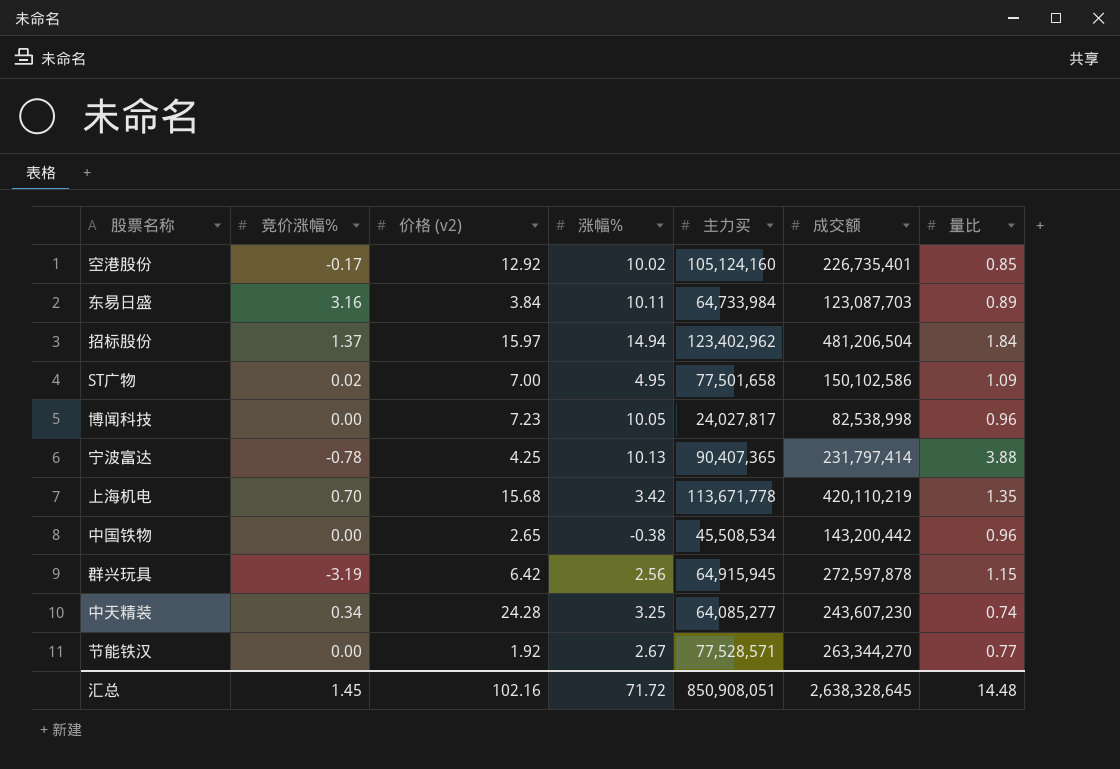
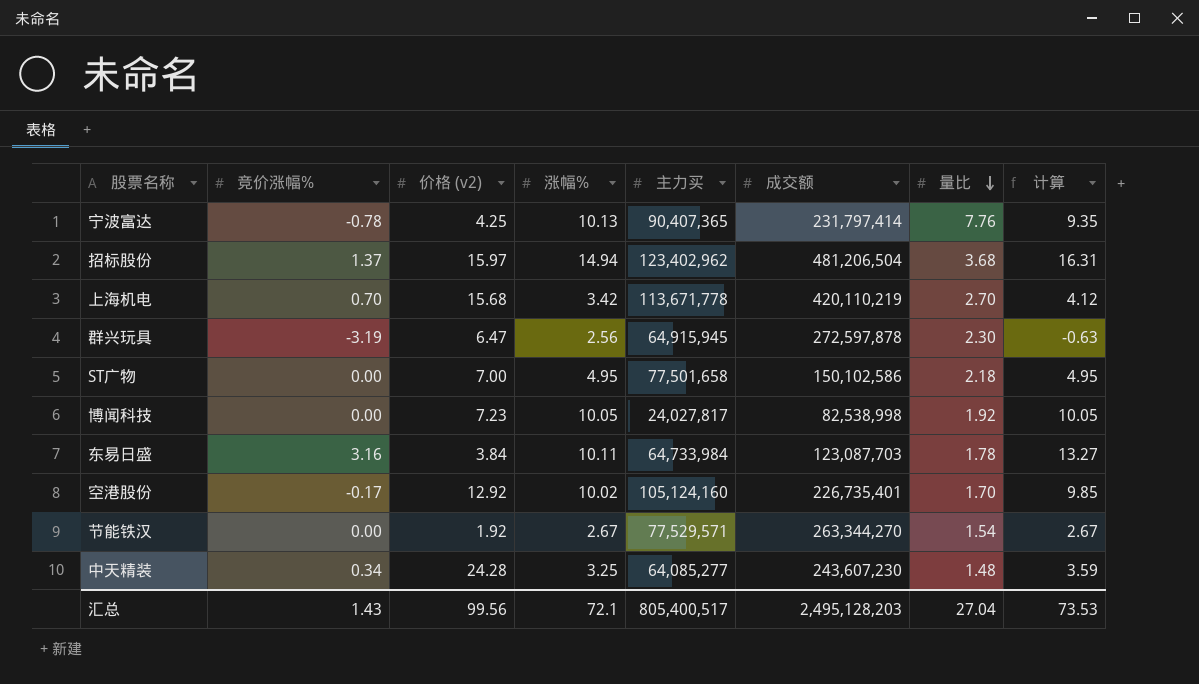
row order: none -> 量比 descending
column 计算 | formula: none -> [竞价涨幅%] + [涨幅%]
row 中国铁物: 0.00 | 2.65 | -0.38 | 45,508,534 | 143,200,442 | 0.96 -> none
宁波富达 | 量比: 3.88 -> 7.76
招标股份 | 量比: 1.84 -> 3.68
上海机电 | 量比: 1.35 -> 2.70
群兴玩具 | 价格 (v2): 6.42 -> 6.47
群兴玩具 | 量比: 1.15 -> 2.30
ST广物 | 竞价涨幅%: 0.02 -> 0.00
ST广物 | 量比: 1.09 -> 2.18
博闻科技 | 量比: 0.96 -> 1.92
东易日盛 | 量比: 0.89 -> 1.78
空港股份 | 量比: 0.85 -> 1.70
节能铁汉 | 主力买: 77,528,571 -> 77,529,571
节能铁汉 | 量比: 0.77 -> 1.54
中天精装 | 量比: 0.74 -> 1.48
汇总 | 竞价涨幅%: 1.45 -> 1.43
汇总 | 价格 (v2): 102.16 -> 99.56
汇总 | 涨幅%: 71.72 -> 72.1
汇总 | 主力买: 850,908,051 -> 805,400,517
汇总 | 成交额: 2,638,328,645 -> 2,495,128,203
汇总 | 量比: 14.48 -> 27.04

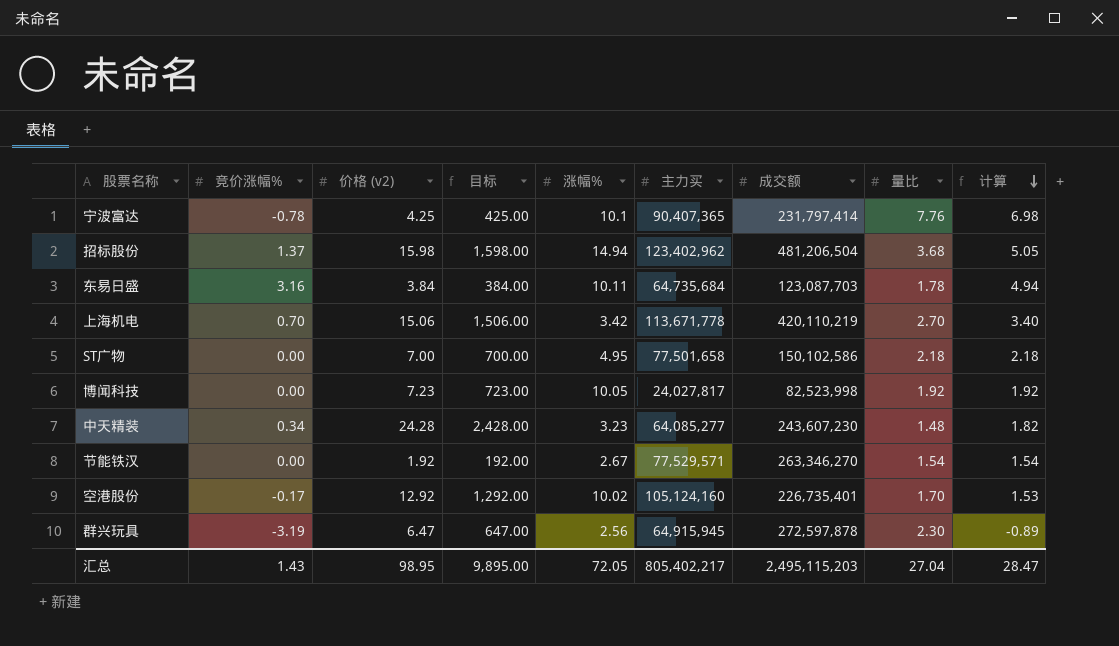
row order: 量比 descending -> 计算 descending
column 目标 | formula: none -> [价格 (v2)] * 100
column 计算 | formula: [竞价涨幅%] + [涨幅%] -> [竞价涨幅%] + [量比]
宁波富达 | 涨幅%: 10.13 -> 10.1
招标股份 | 价格 (v2): 15.97 -> 15.98
东易日盛 | 主力买: 64,733,984 -> 64,735,684
上海机电 | 价格 (v2): 15.68 -> 15.06
博闻科技 | 成交额: 82,538,998 -> 82,523,998
中天精装 | 涨幅%: 3.25 -> 3.23
节能铁汉 | 成交额: 263,344,270 -> 263,346,270
汇总 | 价格 (v2): 99.56 -> 98.95
汇总 | 涨幅%: 72.1 -> 72.05
汇总 | 主力买: 805,400,517 -> 805,402,217
汇总 | 成交额: 2,495,128,203 -> 2,495,115,203
汇总 | 计算: 73.53 -> 28.47

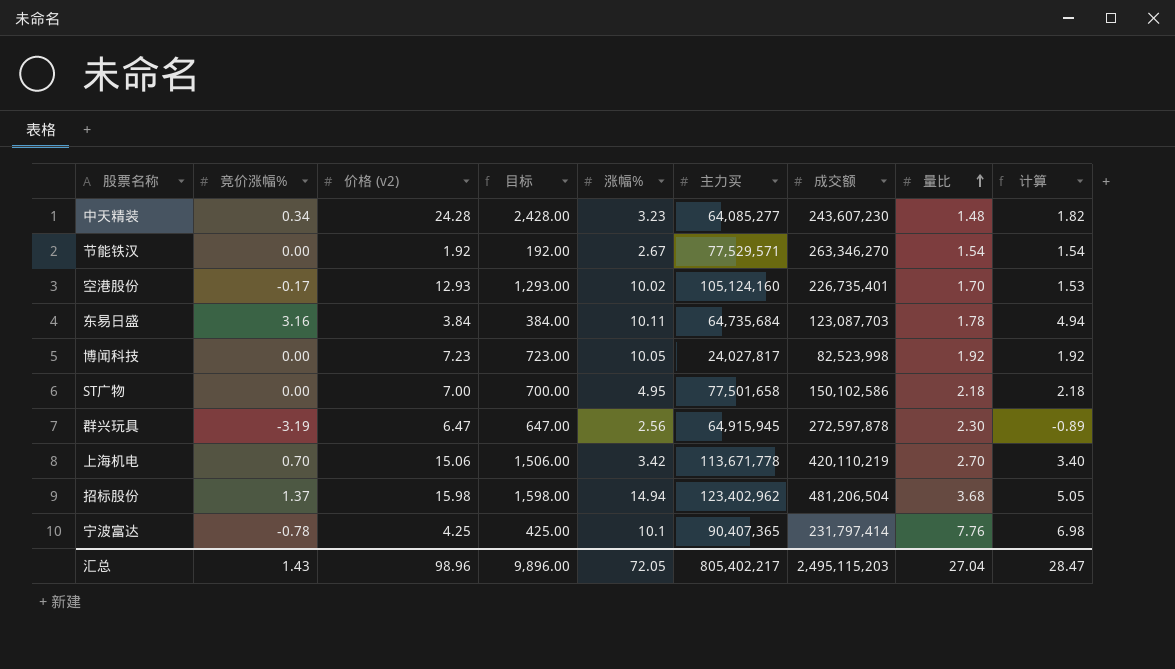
row order: 计算 descending -> 量比 ascending
空港股份 | 价格 (v2): 12.92 -> 12.93
空港股份 | 目标: 1,292.00 -> 1,293.00
汇总 | 价格 (v2): 98.95 -> 98.96
汇总 | 目标: 9,895.00 -> 9,896.00

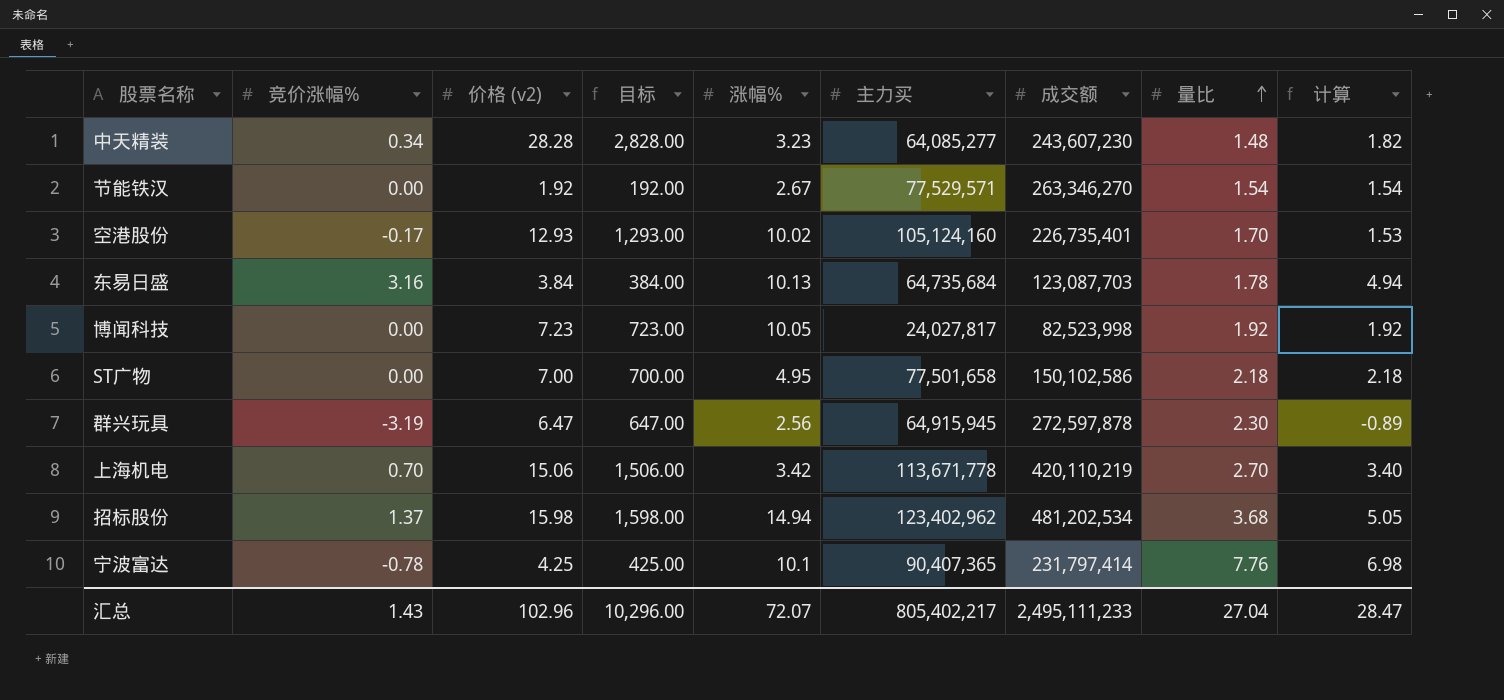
中天精装 | 价格 (v2): 24.28 -> 28.28
中天精装 | 目标: 2,428.00 -> 2,828.00
东易日盛 | 涨幅%: 10.11 -> 10.13
招标股份 | 成交额: 481,206,504 -> 481,202,534
汇总 | 价格 (v2): 98.96 -> 102.96
汇总 | 目标: 9,896.00 -> 10,296.00
汇总 | 涨幅%: 72.05 -> 72.07
汇总 | 成交额: 2,495,115,203 -> 2,495,111,233

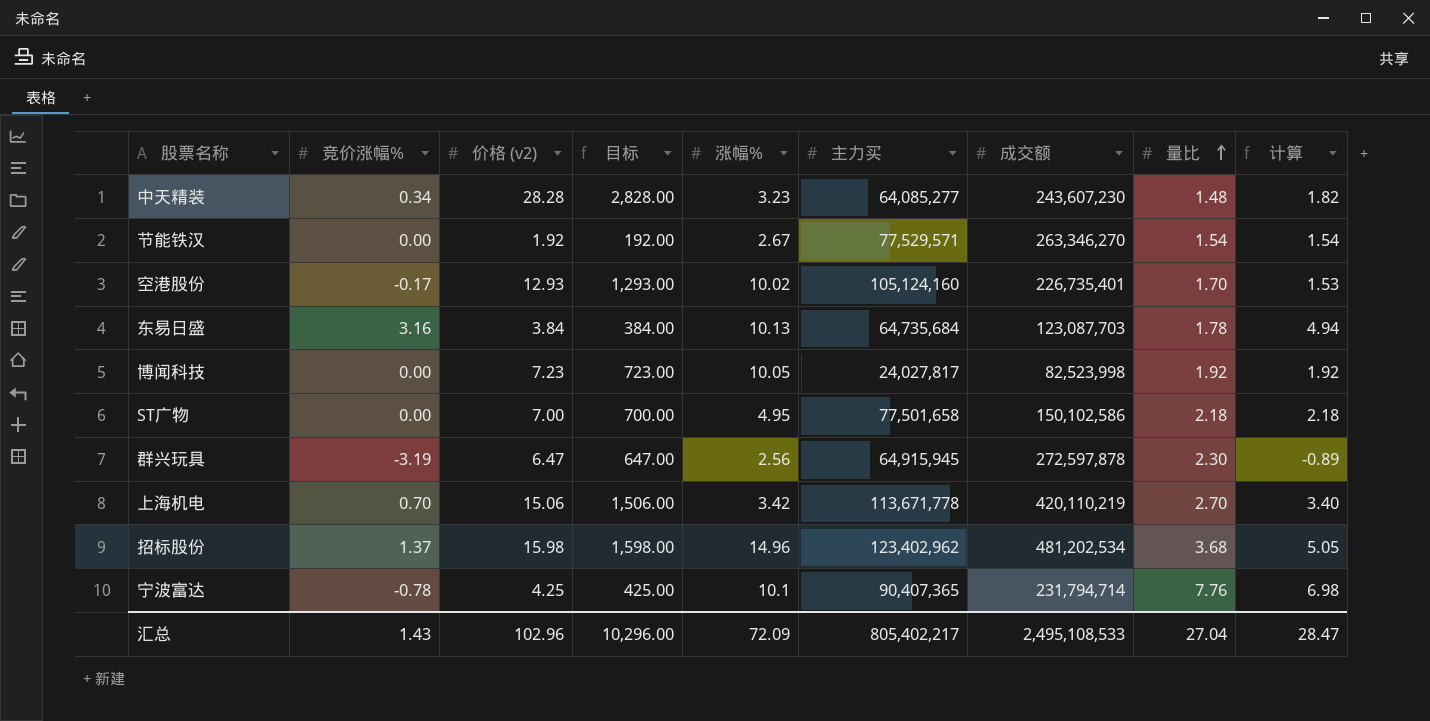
招标股份 | 涨幅%: 14.94 -> 14.96
宁波富达 | 成交额: 231,797,414 -> 231,794,714
汇总 | 涨幅%: 72.07 -> 72.09
汇总 | 成交额: 2,495,111,233 -> 2,495,108,533

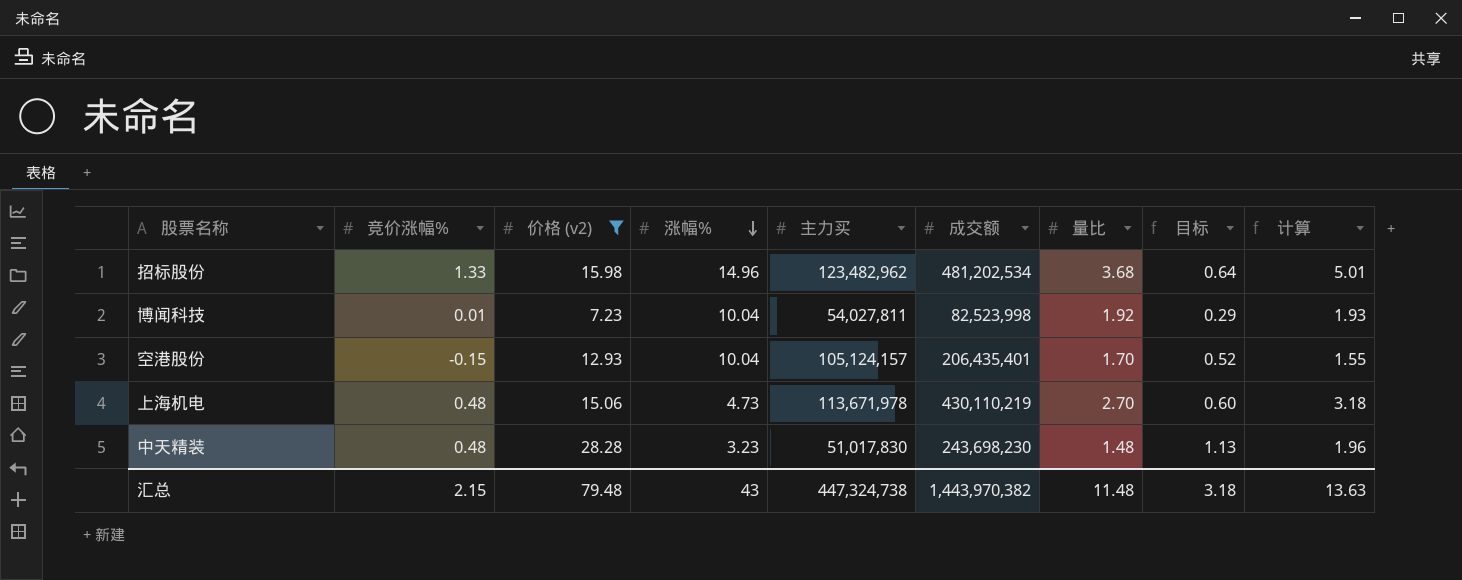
filter: none -> 价格 (v2) >= 7.23
row order: 量比 ascending -> 涨幅% descending
column 目标 | formula: [价格 (v2)] * 100 -> [价格 (v2)] * 0.04
column 目标 | position: 4 -> 8
招标股份 | 竞价涨幅%: 1.37 -> 1.33
招标股份 | 主力买: 123,402,962 -> 123,482,962
招标股份 | 计算: 5.05 -> 5.01
博闻科技 | 竞价涨幅%: 0.00 -> 0.01
博闻科技 | 涨幅%: 10.05 -> 10.04
博闻科技 | 主力买: 24,027,817 -> 54,027,811
博闻科技 | 计算: 1.92 -> 1.93
空港股份 | 竞价涨幅%: -0.17 -> -0.15
空港股份 | 涨幅%: 10.02 -> 10.04
空港股份 | 主力买: 105,124,160 -> 105,124,157
空港股份 | 成交额: 226,735,401 -> 206,435,401
空港股份 | 计算: 1.53 -> 1.55
上海机电 | 竞价涨幅%: 0.70 -> 0.48
上海机电 | 涨幅%: 3.42 -> 4.73
上海机电 | 主力买: 113,671,778 -> 113,671,978
上海机电 | 成交额: 420,110,219 -> 430,110,219
上海机电 | 计算: 3.40 -> 3.18
中天精装 | 竞价涨幅%: 0.34 -> 0.48
中天精装 | 主力买: 64,085,277 -> 51,017,830
中天精装 | 成交额: 243,607,230 -> 243,698,230
中天精装 | 计算: 1.82 -> 1.96
汇总 | 竞价涨幅%: 1.43 -> 2.15
汇总 | 价格 (v2): 102.96 -> 79.48
汇总 | 涨幅%: 72.09 -> 43
汇总 | 主力买: 805,402,217 -> 447,324,738
汇总 | 成交额: 2,495,108,533 -> 1,443,970,382
汇总 | 量比: 27.04 -> 11.48
汇总 | 目标: 10,296.00 -> 3.18
汇总 | 计算: 28.47 -> 13.63

